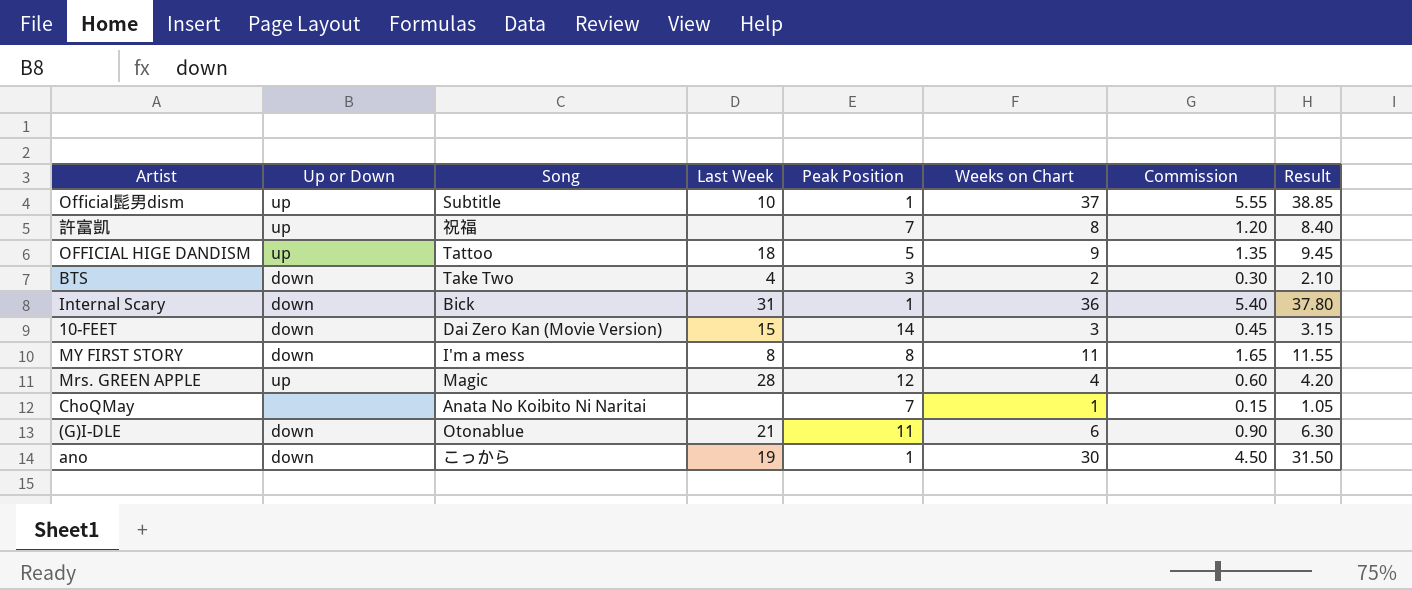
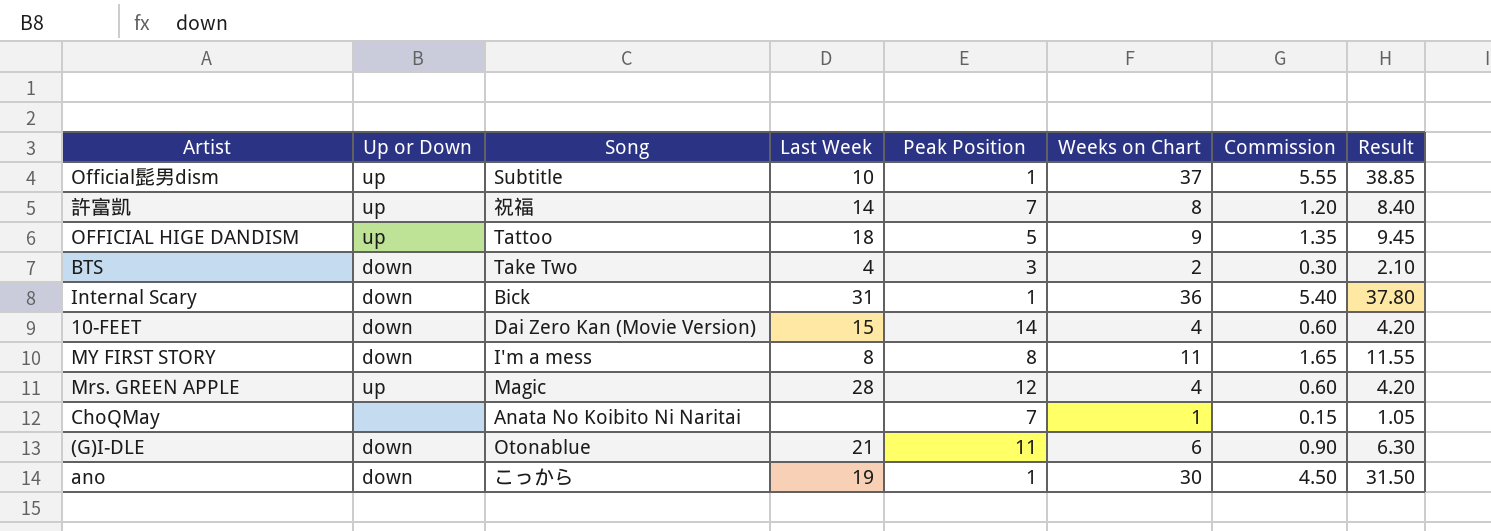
許富凱 | Last Week: none -> 14
10-FEET | Weeks on Chart: 3 -> 4
10-FEET | Commission: 0.45 -> 0.60
10-FEET | Result: 3.15 -> 4.20

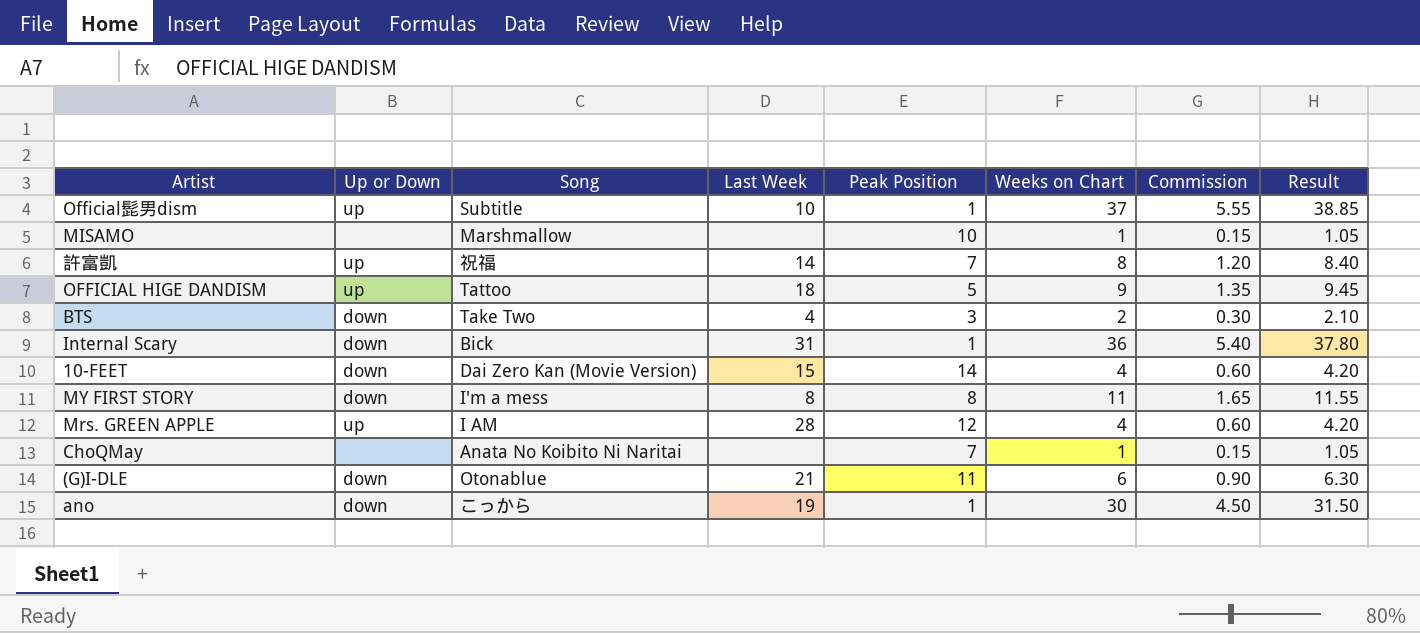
row MISAMO: none -> none | Marshmallow | none | 10 | 1 | 0.15 | 1.05
Mrs. GREEN APPLE | Song: Magic -> I AM

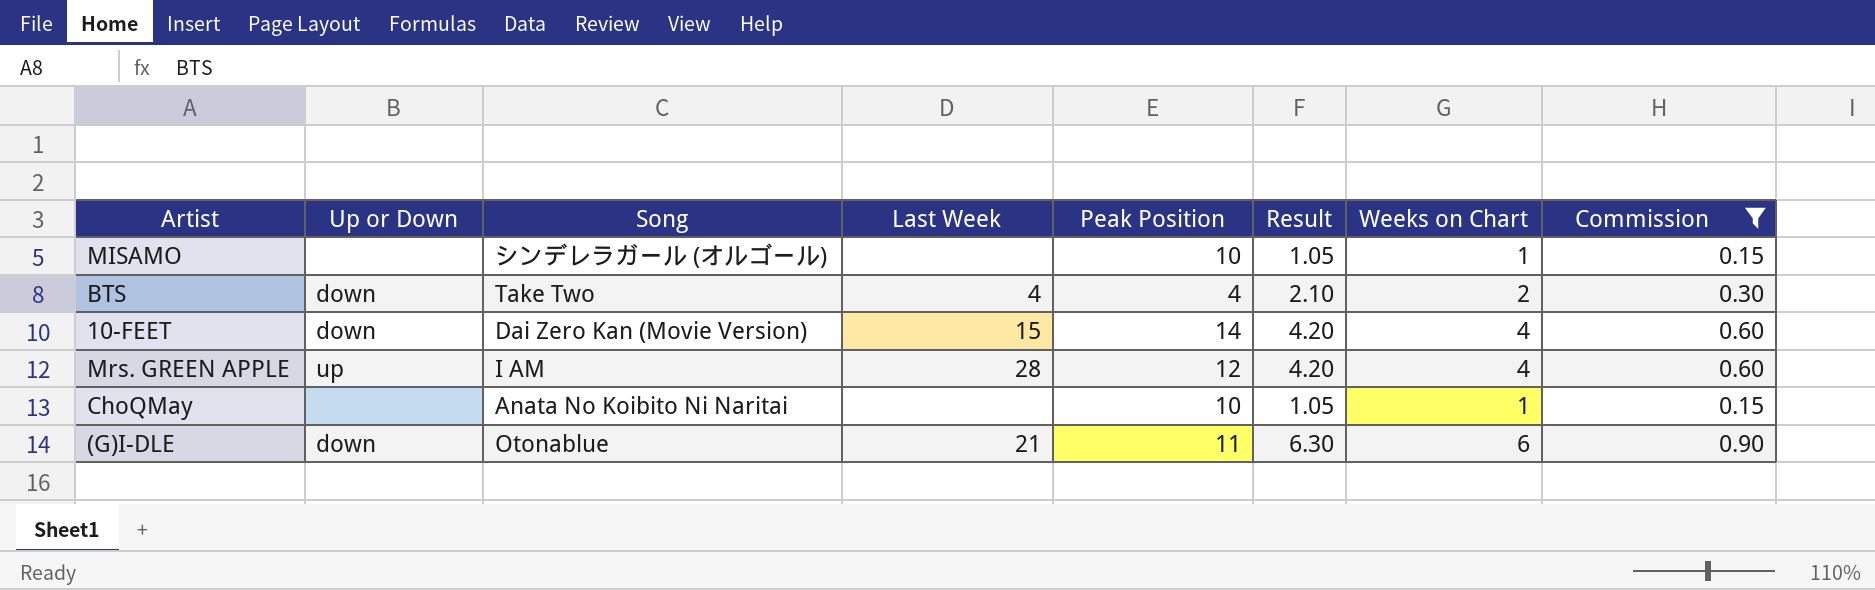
filter: none -> Commission <= 0.90
column Result | position: 8 -> 6
MISAMO | Song: Marshmallow -> シンデレラガール (オルゴール)
BTS | Peak Position: 3 -> 4
ChoQMay | Peak Position: 7 -> 10

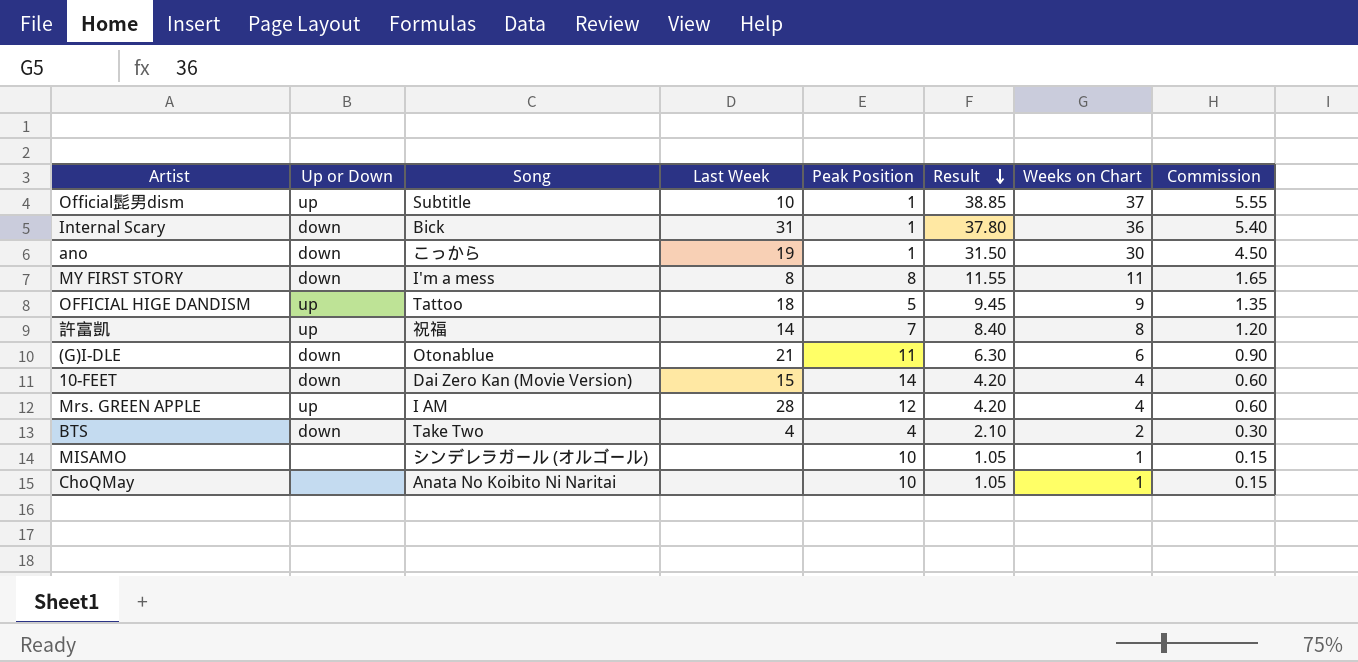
filter: Commission <= 0.90 -> none
row order: none -> Result descending

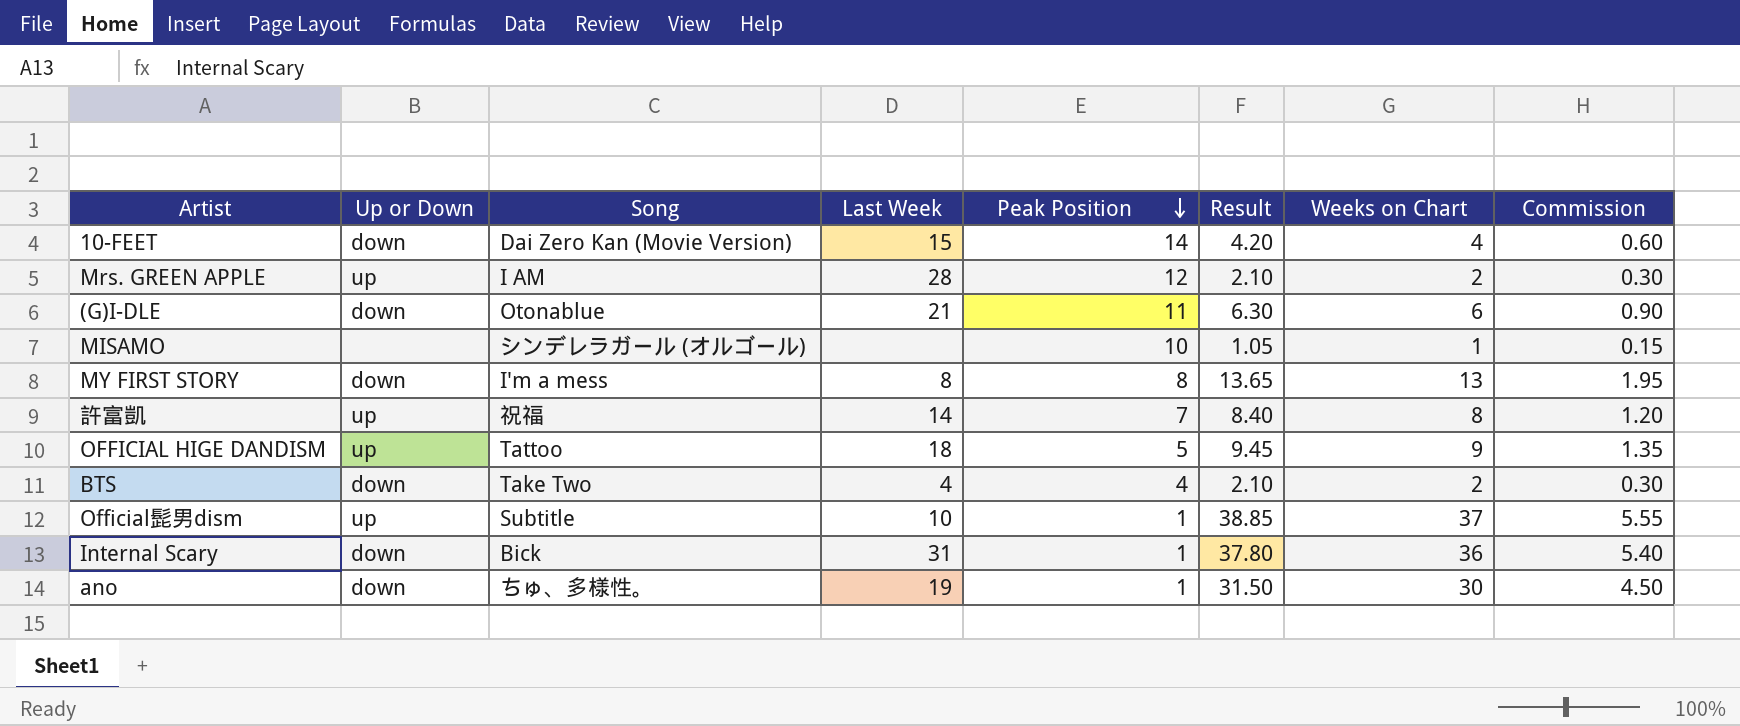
row order: Result descending -> Peak Position descending
row ChoQMay: none | Anata No Koibito Ni Naritai | none | 10 | 1.05 | 1 | 0.15 -> none
Mrs. GREEN APPLE | Result: 4.20 -> 2.10
Mrs. GREEN APPLE | Weeks on Chart: 4 -> 2
Mrs. GREEN APPLE | Commission: 0.60 -> 0.30
MY FIRST STORY | Result: 11.55 -> 13.65
MY FIRST STORY | Weeks on Chart: 11 -> 13
MY FIRST STORY | Commission: 1.65 -> 1.95
ano | Song: こっから -> ちゅ、多様性。

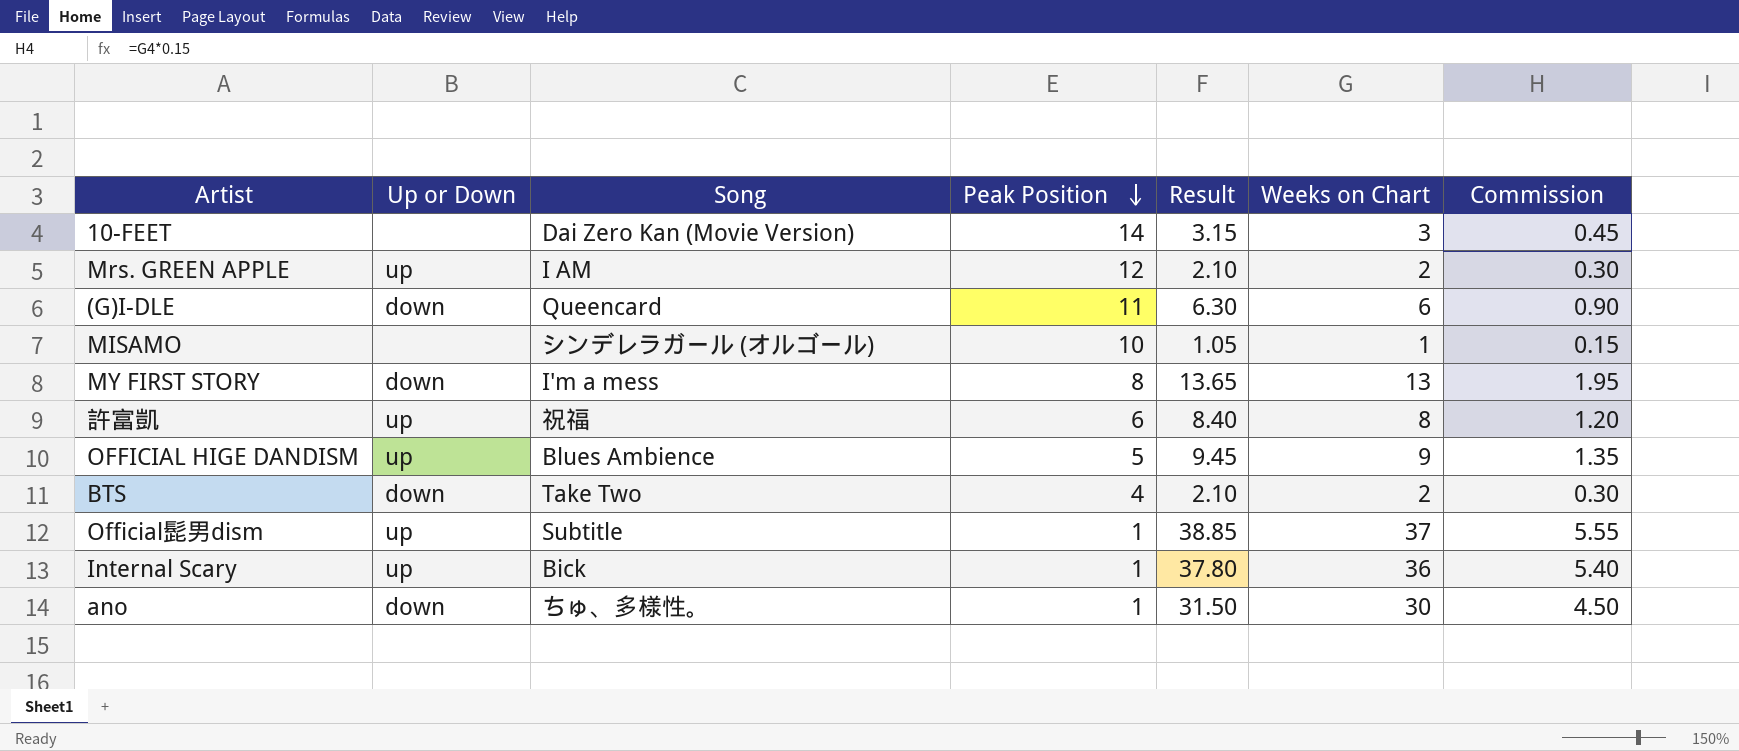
column Last Week | position: 4 -> none
10-FEET | Up or Down: down -> none
10-FEET | Result: 4.20 -> 3.15
10-FEET | Weeks on Chart: 4 -> 3
10-FEET | Commission: 0.60 -> 0.45
(G)I-DLE | Song: Otonablue -> Queencard
許富凱 | Peak Position: 7 -> 6
OFFICIAL HIGE DANDISM | Song: Tattoo -> Blues Ambience
Internal Scary | Up or Down: down -> up

